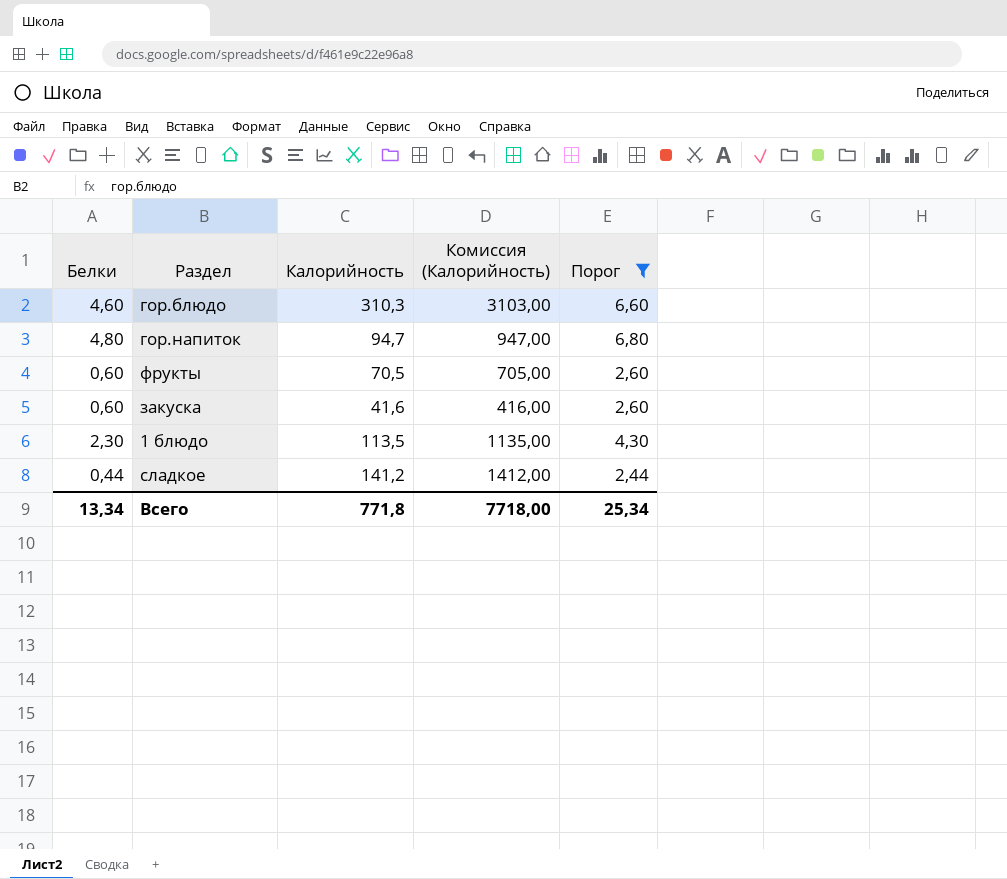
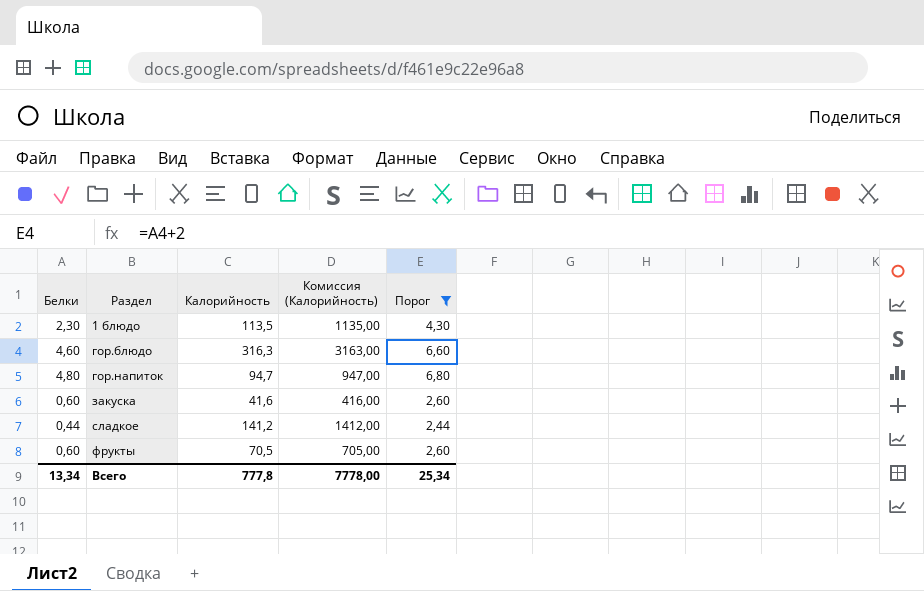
row order: none -> Раздел ascending
гор.блюдо | Калорийность: 310,3 -> 316,3
гор.блюдо | Комиссия (Калорийность): 3103,00 -> 3163,00
Всего | Калорийность: 771,8 -> 777,8
Всего | Комиссия (Калорийность): 7718,00 -> 7778,00

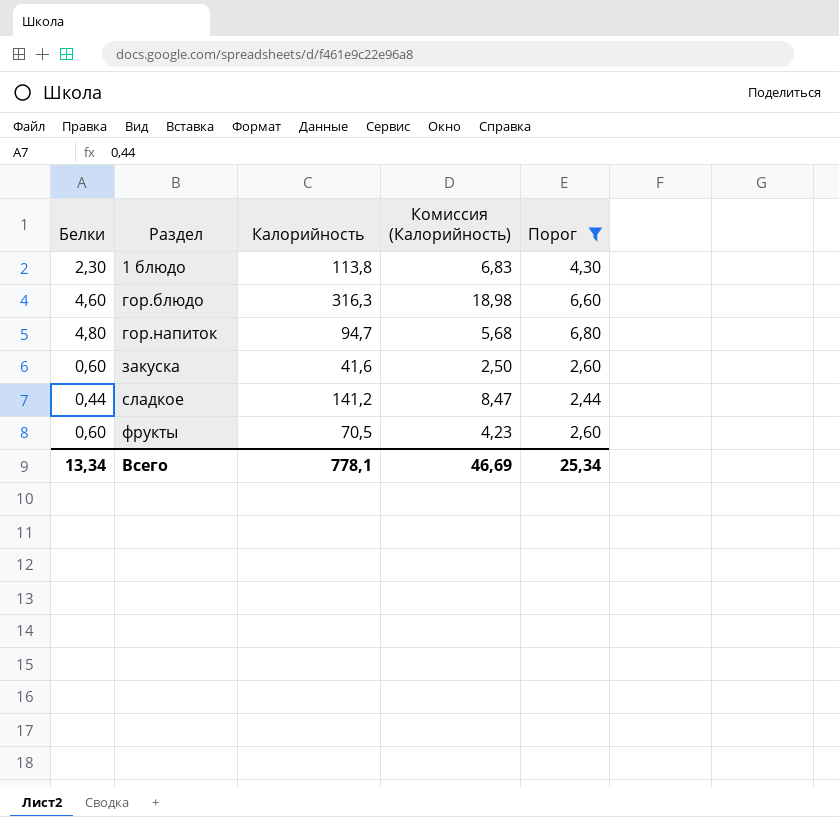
column Комиссия (Калорийность) | formula: [Калорийность] * 10 -> [Калорийность] * 0,06
1 блюдо | Калорийность: 113,5 -> 113,8
Всего | Калорийность: 777,8 -> 778,1
Всего | Комиссия (Калорийность): 7778,00 -> 46,69

